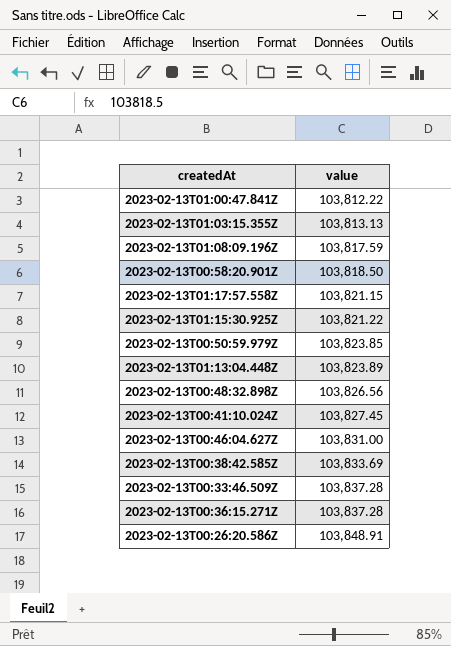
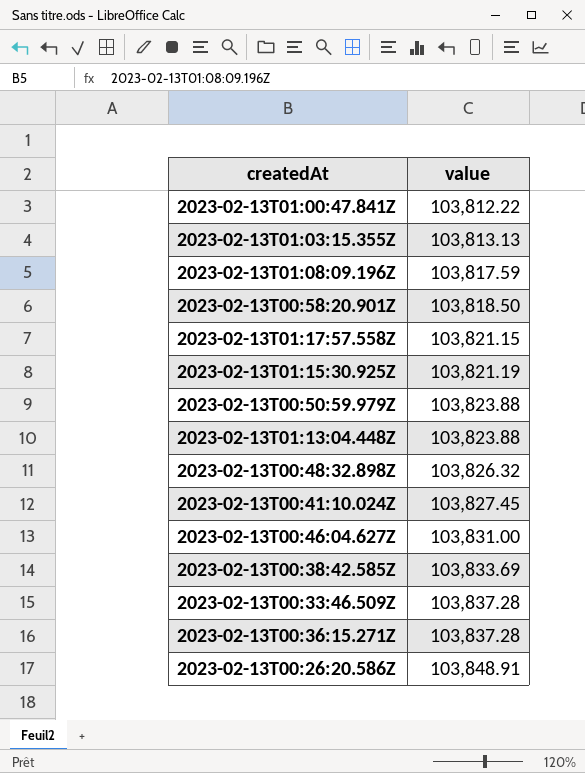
2023-02-13T01:15:30.925Z | value: 103,821.22 -> 103,821.19
2023-02-13T00:50:59.979Z | value: 103,823.85 -> 103,823.88
2023-02-13T01:13:04.448Z | value: 103,823.89 -> 103,823.88
2023-02-13T00:48:32.898Z | value: 103,826.56 -> 103,826.32

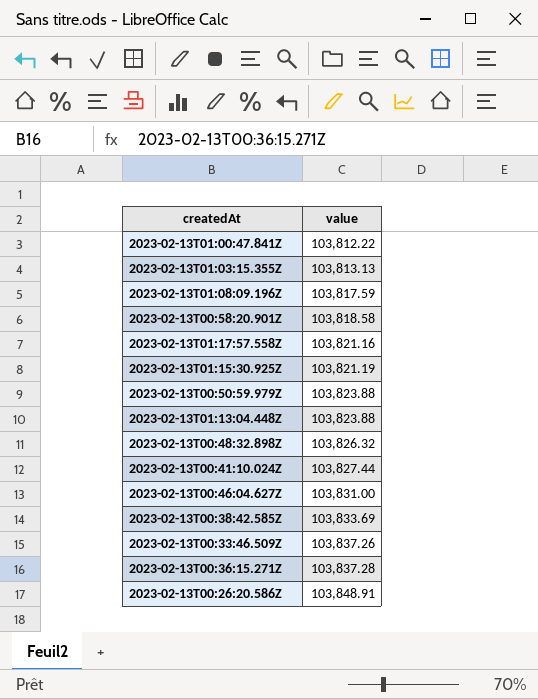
2023-02-13T00:58:20.901Z | value: 103,818.50 -> 103,818.58
2023-02-13T01:17:57.558Z | value: 103,821.15 -> 103,821.16
2023-02-13T00:41:10.024Z | value: 103,827.45 -> 103,827.44
2023-02-13T00:33:46.509Z | value: 103,837.28 -> 103,837.26

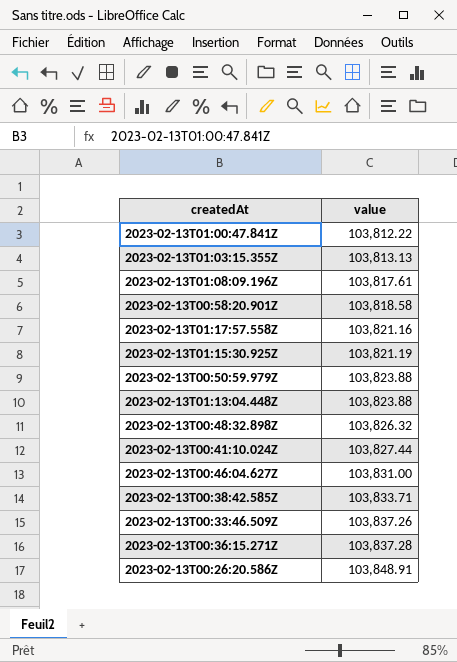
2023-02-13T01:08:09.196Z | value: 103,817.59 -> 103,817.61
2023-02-13T00:38:42.585Z | value: 103,833.69 -> 103,833.71

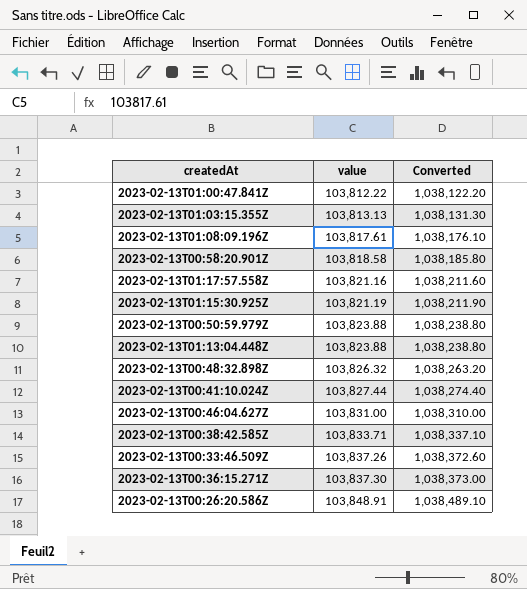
column Converted | formula: none -> [value] * 10
2023-02-13T00:36:15.271Z | value: 103,837.28 -> 103,837.30

